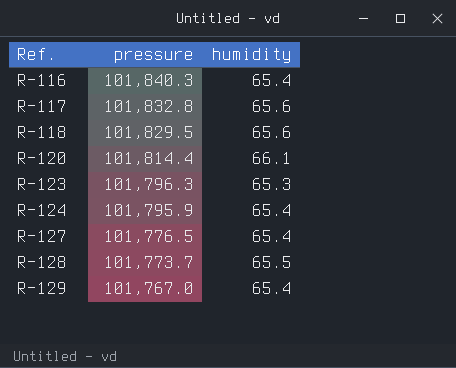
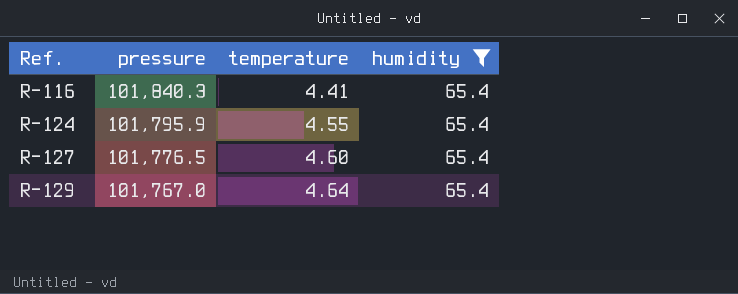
filter: none -> humidity = 65.4
column temperature | position: none -> 3

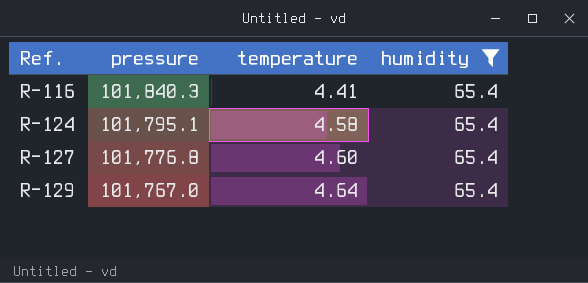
R-124 | pressure: 101,795.9 -> 101,795.1
R-124 | temperature: 4.55 -> 4.58
R-127 | pressure: 101,776.5 -> 101,776.8

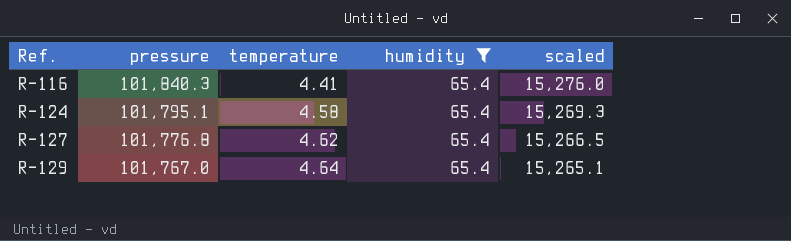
column scaled | formula: none -> [pressure] * 0.15
R-127 | temperature: 4.60 -> 4.62

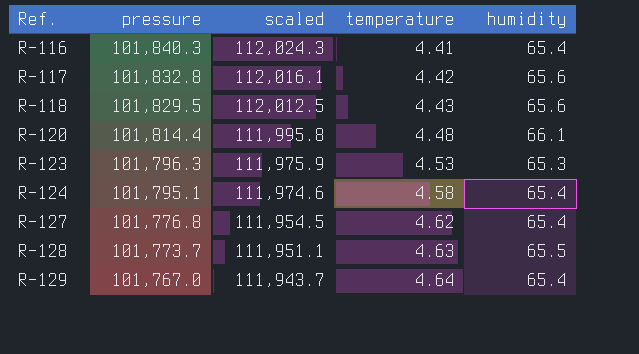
filter: humidity = 65.4 -> none
column scaled | formula: [pressure] * 0.15 -> [pressure] * 1.1
column scaled | position: 5 -> 3

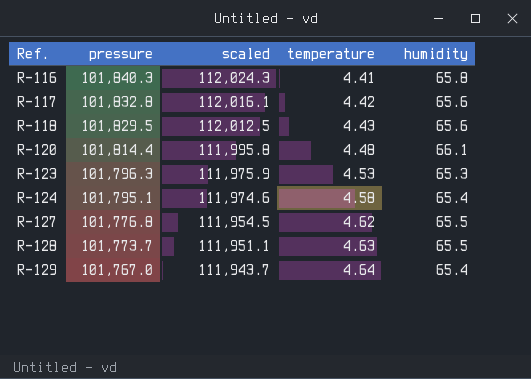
R-116 | humidity: 65.4 -> 65.8
R-127 | humidity: 65.4 -> 65.5

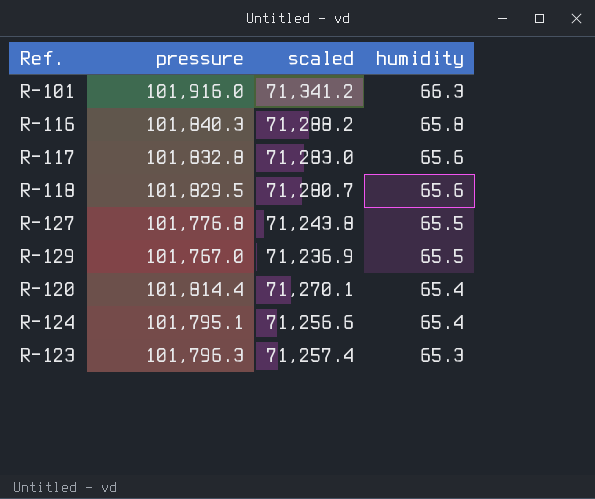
row order: Ref. ascending -> humidity descending
column temperature | position: 4 -> none
column scaled | formula: [pressure] * 1.1 -> [pressure] * 0.7
row R-128: 101,773.7 | 111,951.1 | 4.63 | 65.5 -> none
row R-101: none -> 101,916.0 | 71,341.2 | 66.3
R-129 | humidity: 65.4 -> 65.5
R-120 | humidity: 66.1 -> 65.4

